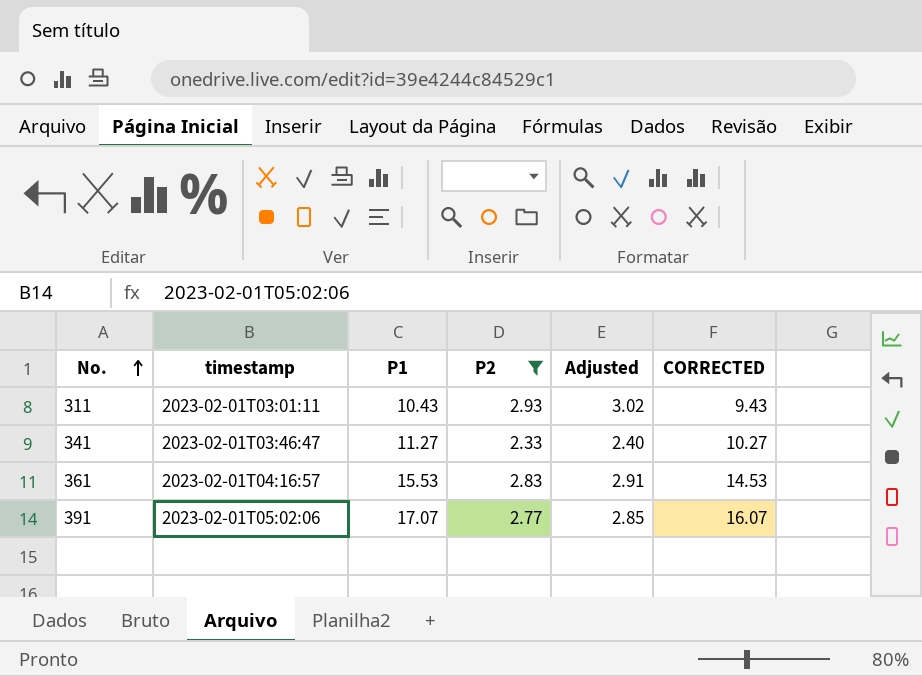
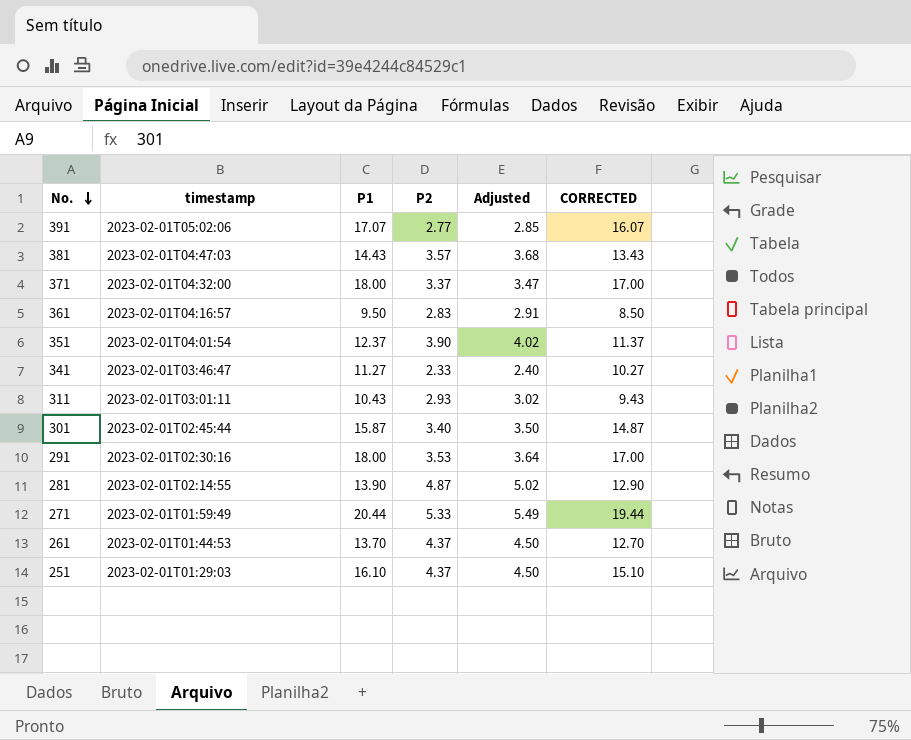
filter: P2 <= 2.93 -> none
row order: No. ascending -> No. descending
361 | P1: 15.53 -> 9.50
361 | CORRECTED: 14.53 -> 8.50

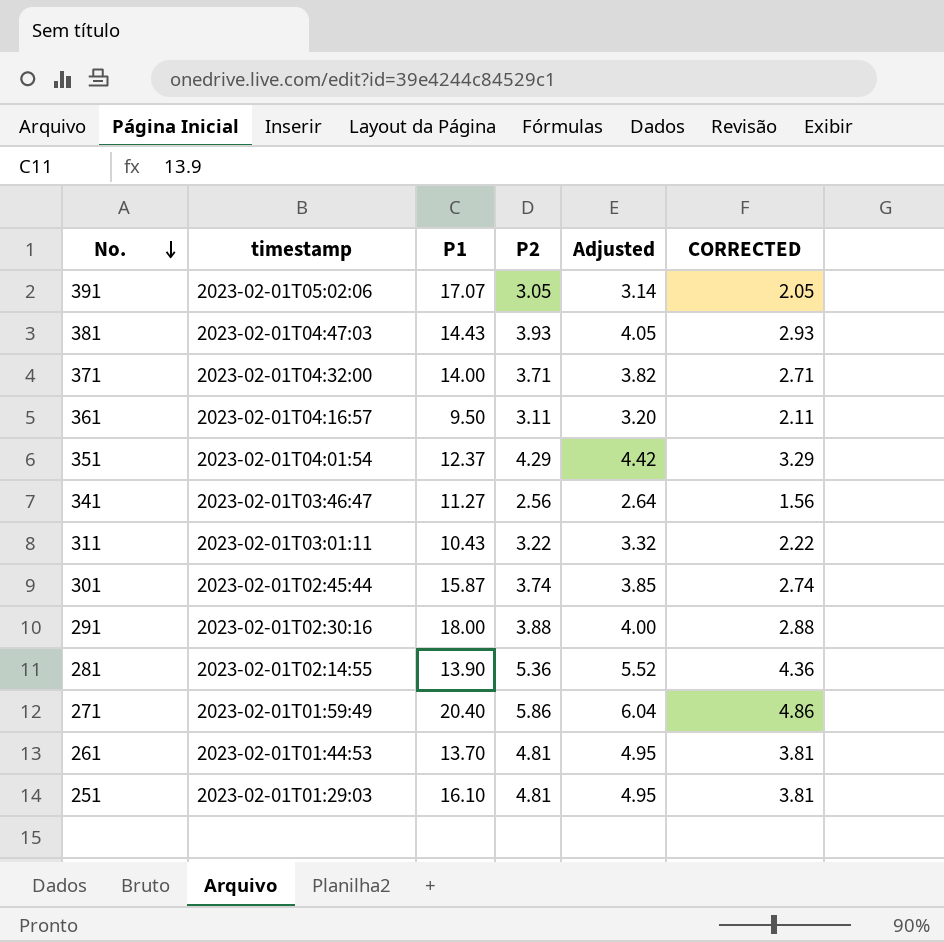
column CORRECTED | formula: [P1] - 1 -> [P2] - 1
391 | P2: 2.77 -> 3.05
391 | Adjusted: 2.85 -> 3.14
381 | P2: 3.57 -> 3.93
381 | Adjusted: 3.68 -> 4.05
371 | P1: 18.00 -> 14.00
371 | P2: 3.37 -> 3.71
371 | Adjusted: 3.47 -> 3.82
361 | P2: 2.83 -> 3.11
361 | Adjusted: 2.91 -> 3.20
351 | P2: 3.90 -> 4.29
351 | Adjusted: 4.02 -> 4.42
341 | P2: 2.33 -> 2.56
341 | Adjusted: 2.40 -> 2.64
311 | P2: 2.93 -> 3.22
311 | Adjusted: 3.02 -> 3.32
301 | P2: 3.40 -> 3.74
301 | Adjusted: 3.50 -> 3.85
291 | P2: 3.53 -> 3.88
291 | Adjusted: 3.64 -> 4.00
281 | P2: 4.87 -> 5.36
281 | Adjusted: 5.02 -> 5.52
271 | P1: 20.44 -> 20.40
271 | P2: 5.33 -> 5.86
271 | Adjusted: 5.49 -> 6.04
261 | P2: 4.37 -> 4.81
261 | Adjusted: 4.50 -> 4.95
251 | P2: 4.37 -> 4.81
251 | Adjusted: 4.50 -> 4.95

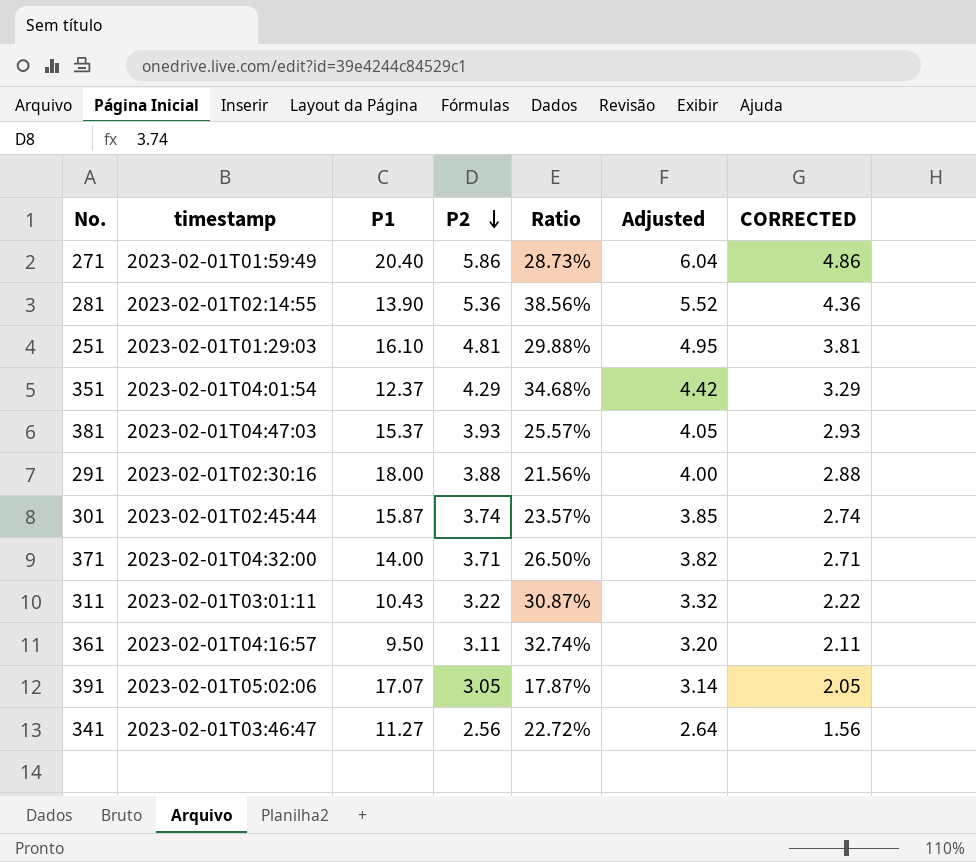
row order: No. descending -> P2 descending
column Ratio | formula: none -> [P2] / [P1]
row 261: 2023-02-01T01:44:53 | 13.70 | 4.81 | 4.95 | 3.81 -> none
381 | P1: 14.43 -> 15.37

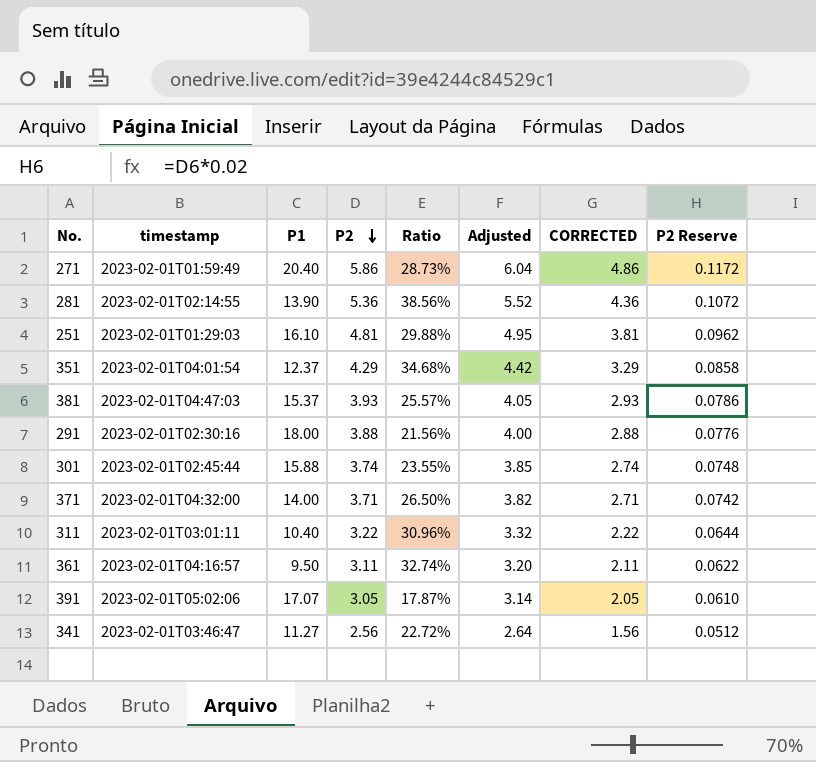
column P2 Reserve | formula: none -> [P2] * 0.02
301 | P1: 15.87 -> 15.88
301 | Ratio: 23.57% -> 23.55%
311 | P1: 10.43 -> 10.40
311 | Ratio: 30.87% -> 30.96%

